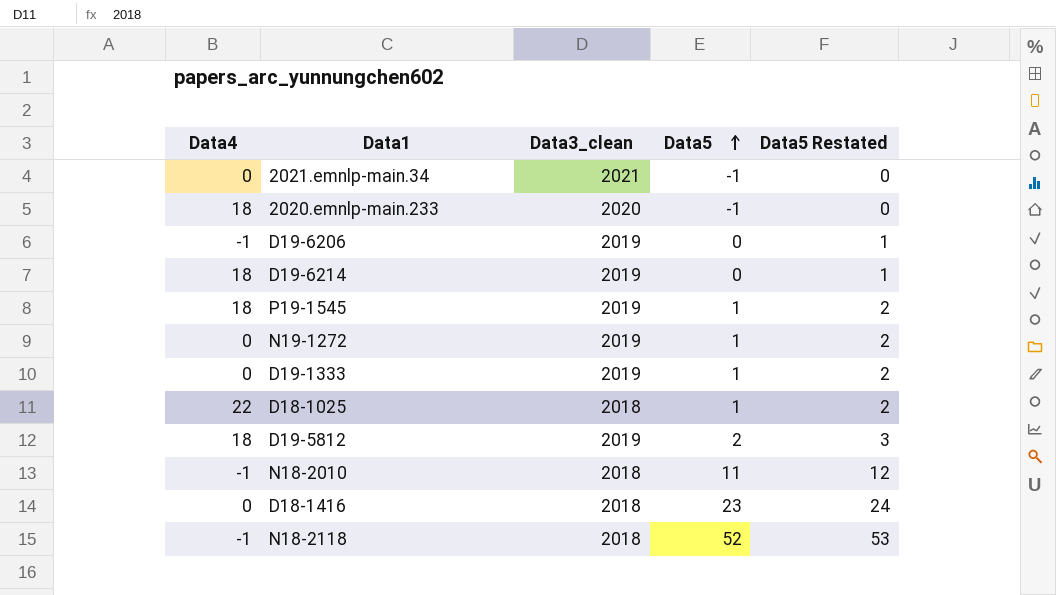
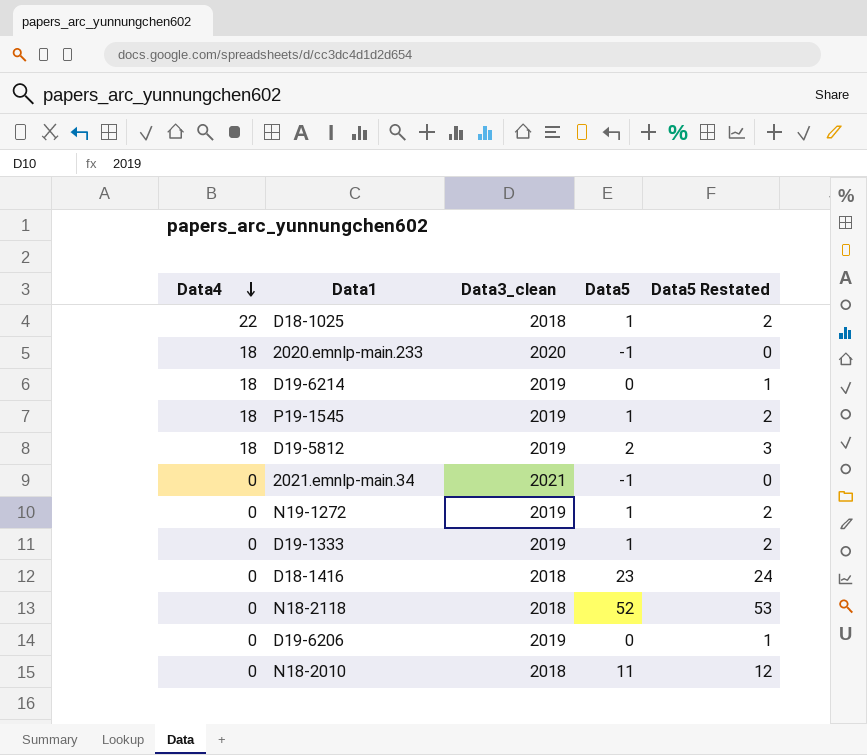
row order: Data5 ascending -> Data4 descending
N18-2118 | Data4: -1 -> 0
D19-6206 | Data4: -1 -> 0
N18-2010 | Data4: -1 -> 0

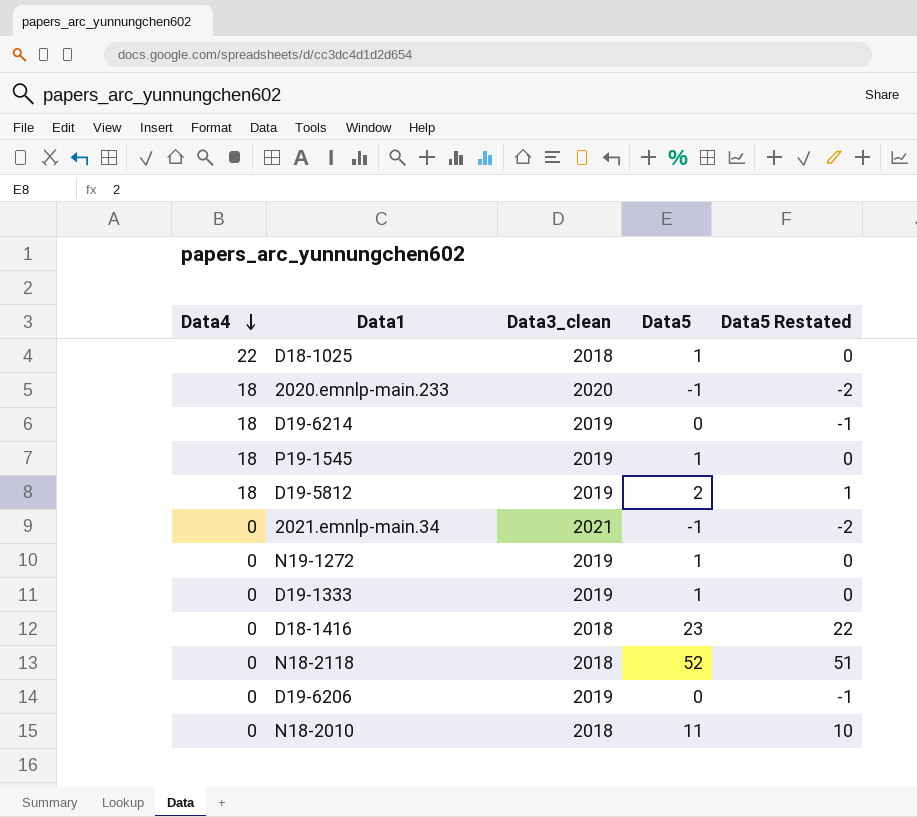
column Data5 Restated | formula: [Data5] + 1 -> [Data5] - 1

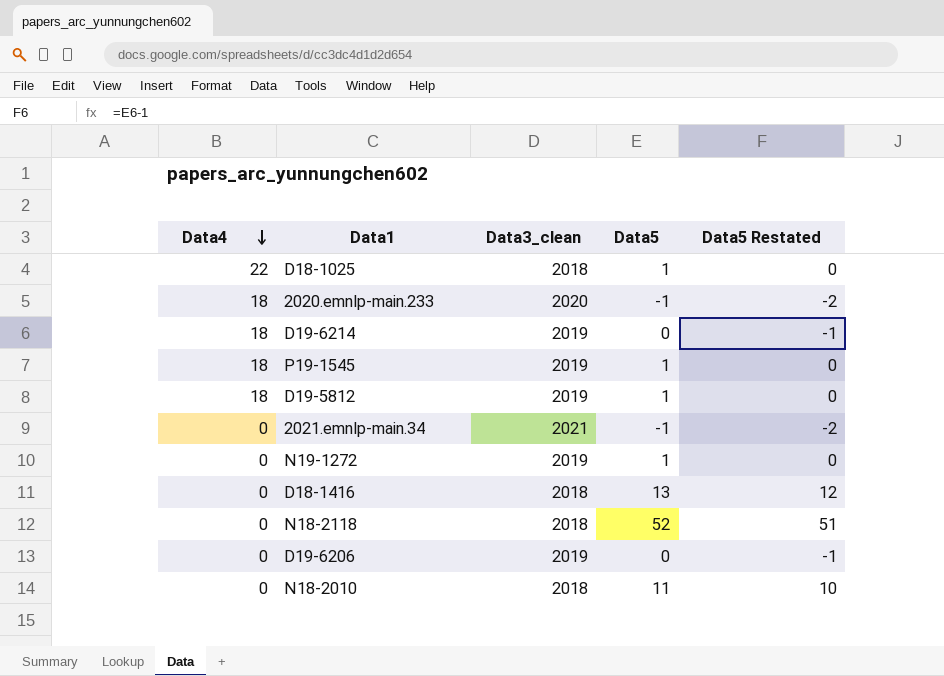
row D19-1333: 0 | 2019 | 1 | 0 -> none
D19-5812 | Data5: 2 -> 1
D19-5812 | Data5 Restated: 1 -> 0
D18-1416 | Data5: 23 -> 13
D18-1416 | Data5 Restated: 22 -> 12

